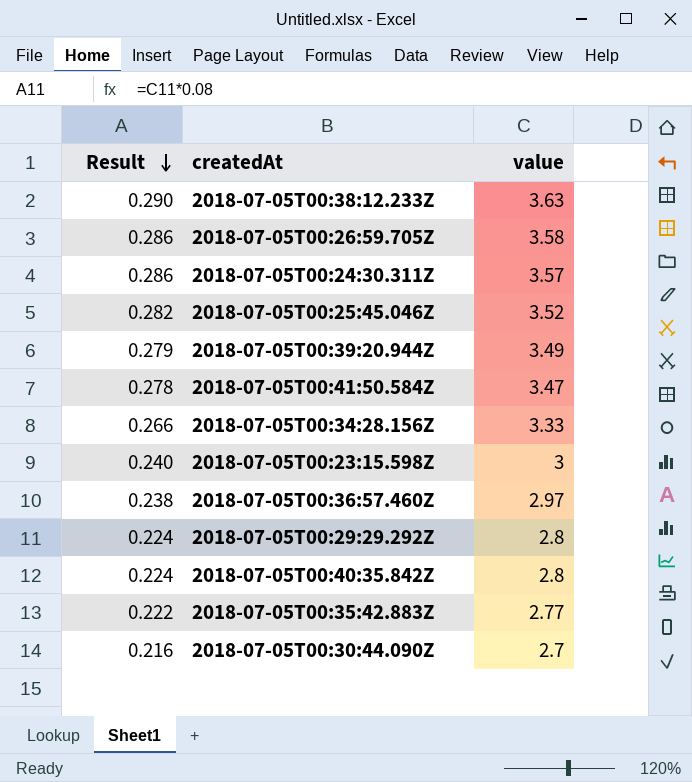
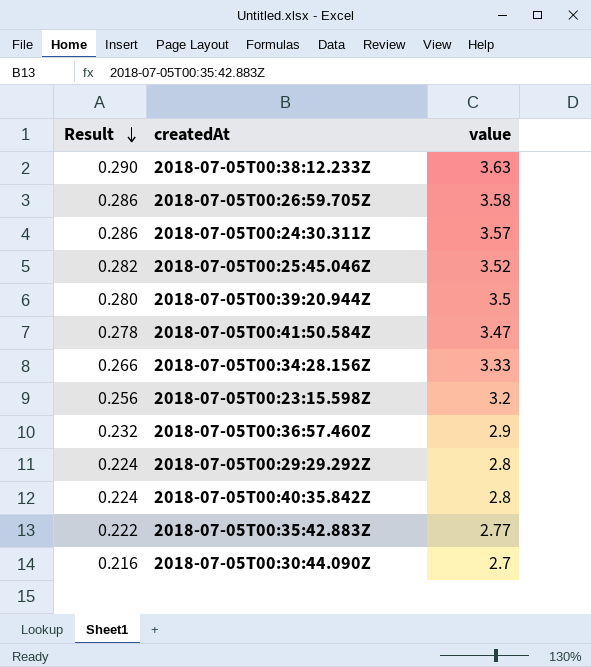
2018-07-05T00:39:20.944Z | Result: 0.279 -> 0.280
2018-07-05T00:39:20.944Z | value: 3.49 -> 3.5
2018-07-05T00:23:15.598Z | Result: 0.240 -> 0.256
2018-07-05T00:23:15.598Z | value: 3 -> 3.2
2018-07-05T00:36:57.460Z | Result: 0.238 -> 0.232
2018-07-05T00:36:57.460Z | value: 2.97 -> 2.9

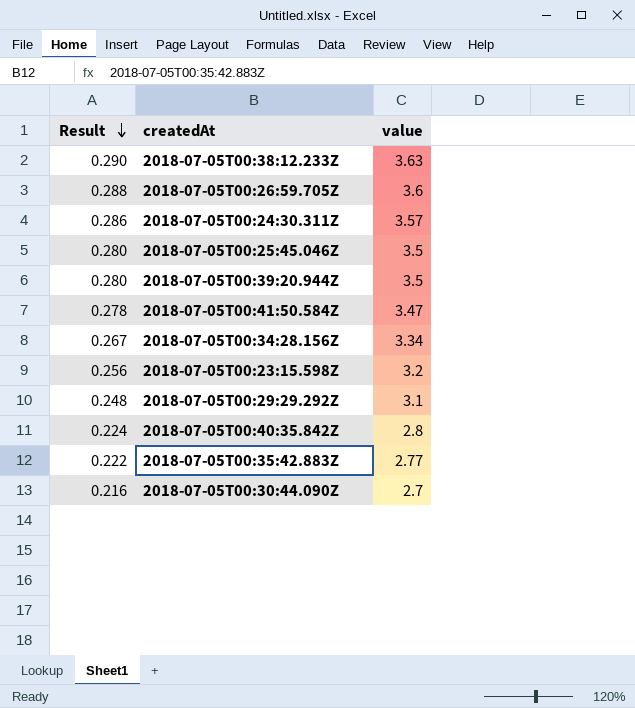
row 2018-07-05T00:36:57.460Z: 0.232 | 2.9 -> none
2018-07-05T00:26:59.705Z | Result: 0.286 -> 0.288
2018-07-05T00:26:59.705Z | value: 3.58 -> 3.6
2018-07-05T00:25:45.046Z | Result: 0.282 -> 0.280
2018-07-05T00:25:45.046Z | value: 3.52 -> 3.5
2018-07-05T00:34:28.156Z | Result: 0.266 -> 0.267
2018-07-05T00:34:28.156Z | value: 3.33 -> 3.34
2018-07-05T00:29:29.292Z | Result: 0.224 -> 0.248
2018-07-05T00:29:29.292Z | value: 2.8 -> 3.1

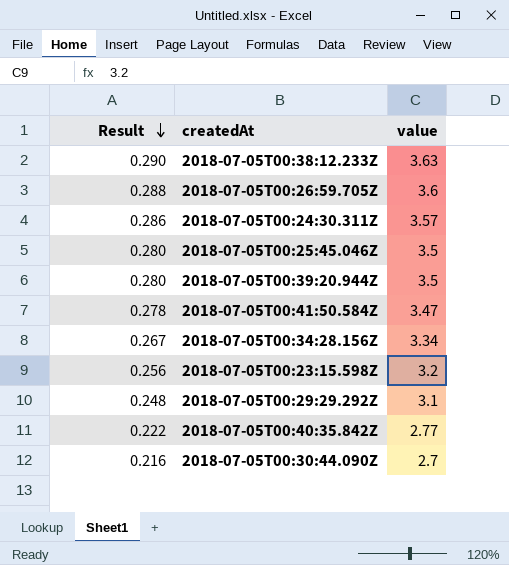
row 2018-07-05T00:35:42.883Z: 0.222 | 2.77 -> none
2018-07-05T00:40:35.842Z | Result: 0.224 -> 0.222
2018-07-05T00:40:35.842Z | value: 2.8 -> 2.77

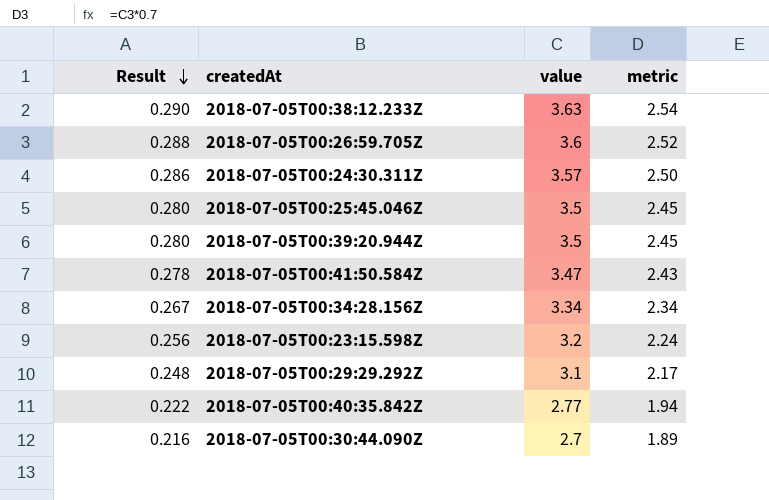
column metric | formula: none -> [value] * 0.7

